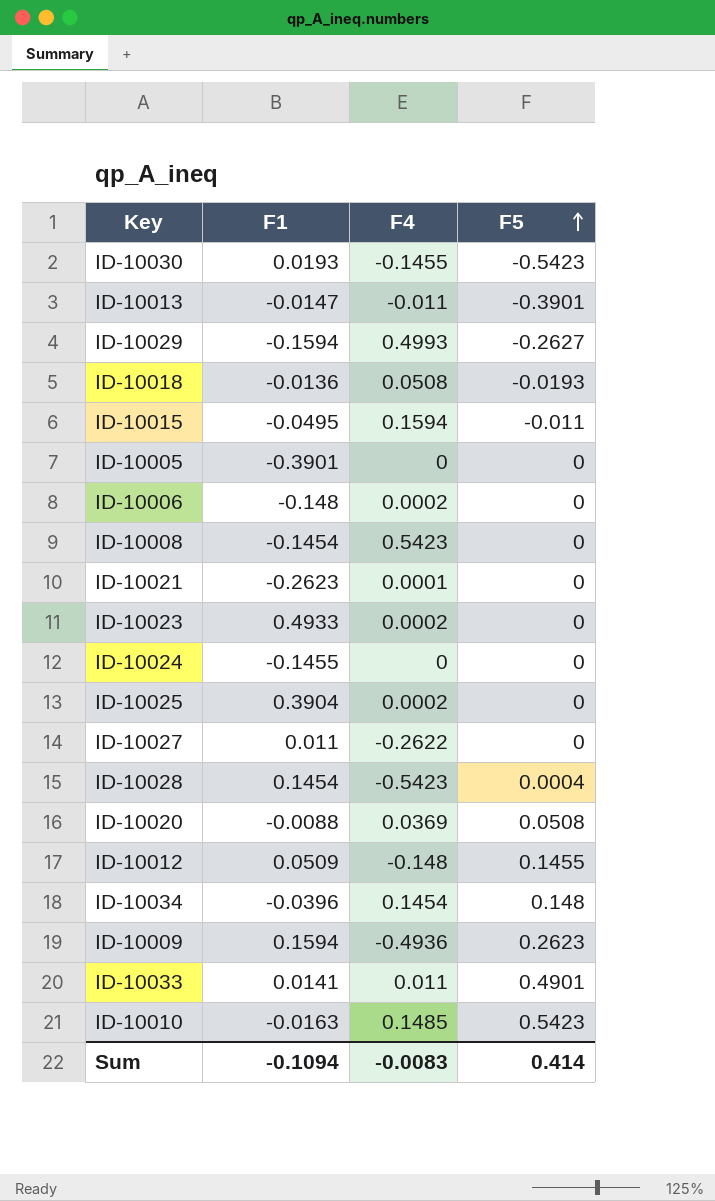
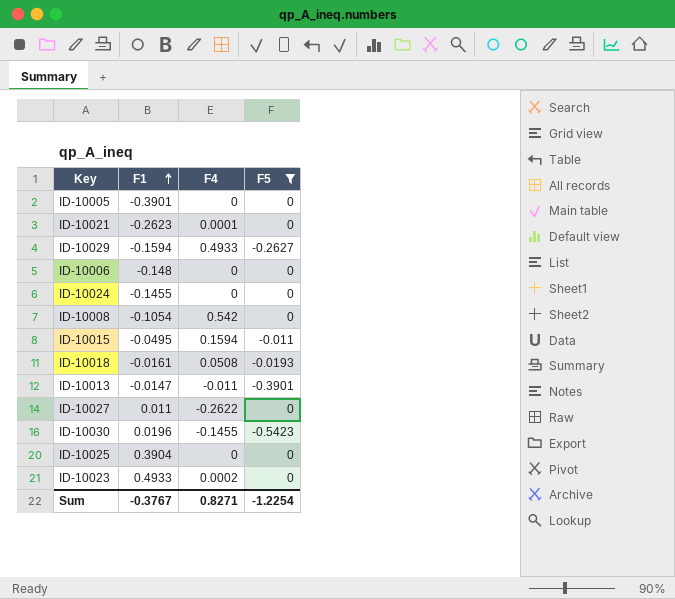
filter: none -> F5 <= 0
row order: F5 ascending -> F1 ascending
ID-10029 | F4: 0.4993 -> 0.4933
ID-10006 | F4: 0.0002 -> 0
ID-10008 | F1: -0.1454 -> -0.1054
ID-10008 | F4: 0.5423 -> 0.542
ID-10018 | F1: -0.0136 -> -0.0161
ID-10030 | F1: 0.0193 -> 0.0196
ID-10025 | F4: 0.0002 -> 0
Sum | F1: -0.1094 -> -0.3767
Sum | F4: -0.0083 -> 0.8271
Sum | F5: 0.414 -> -1.2254

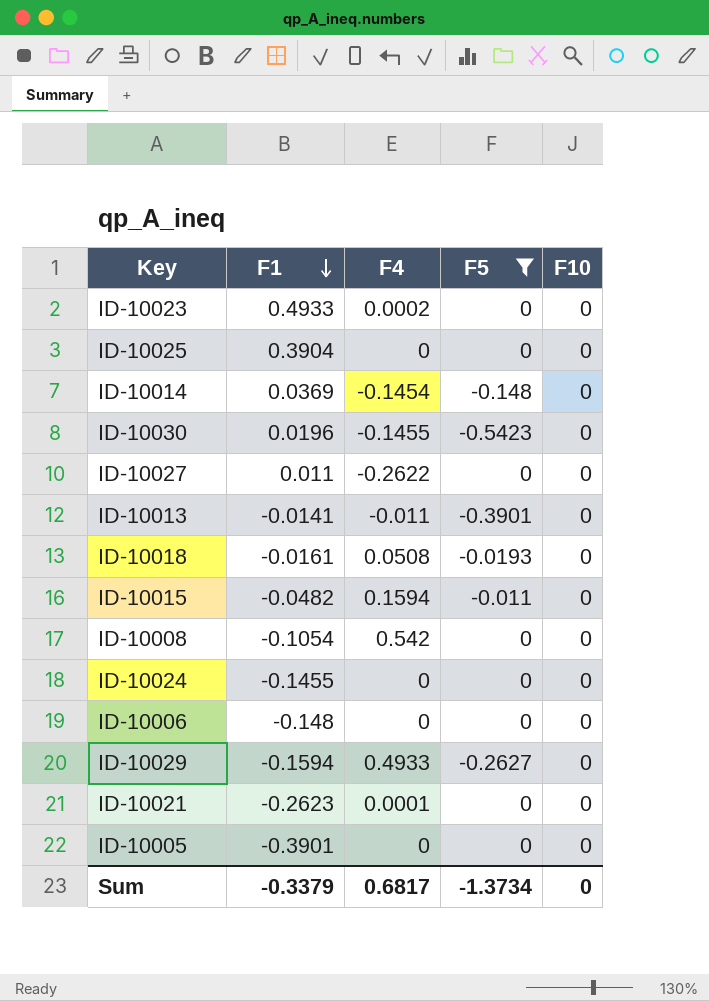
row order: F1 ascending -> F1 descending
column F10 | position: none -> 5
row ID-10014: none -> 0.0369 | -0.1454 | -0.148 | 0
ID-10013 | F1: -0.0147 -> -0.0141
ID-10015 | F1: -0.0495 -> -0.0482
Sum | F1: -0.3767 -> -0.3379
Sum | F4: 0.8271 -> 0.6817
Sum | F5: -1.2254 -> -1.3734

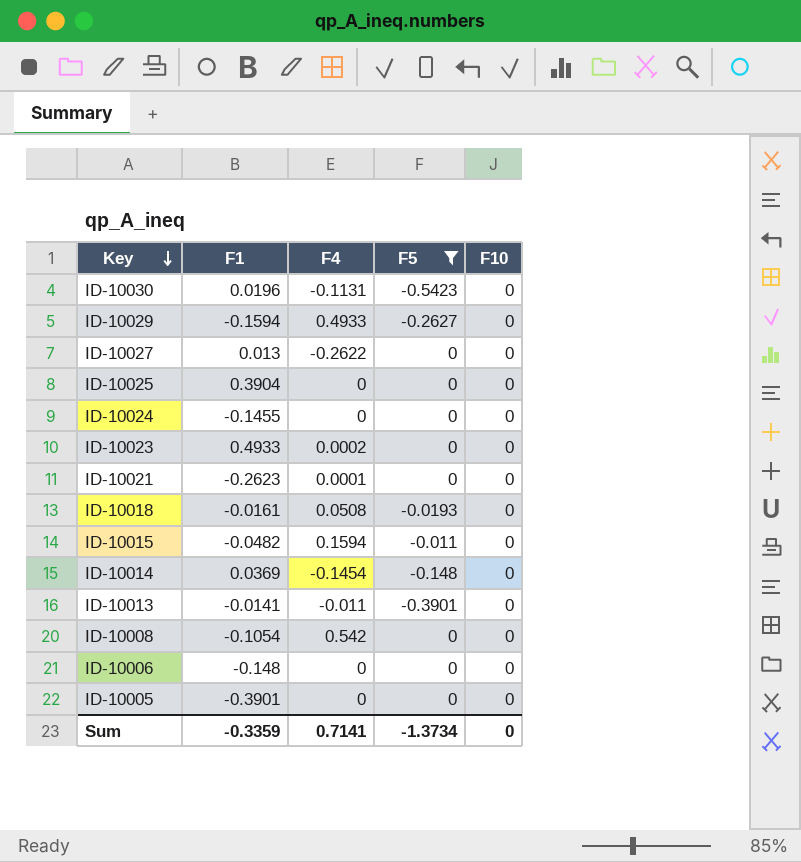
row order: F1 descending -> Key descending
ID-10030 | F4: -0.1455 -> -0.1131
ID-10027 | F1: 0.011 -> 0.013
Sum | F1: -0.3379 -> -0.3359
Sum | F4: 0.6817 -> 0.7141

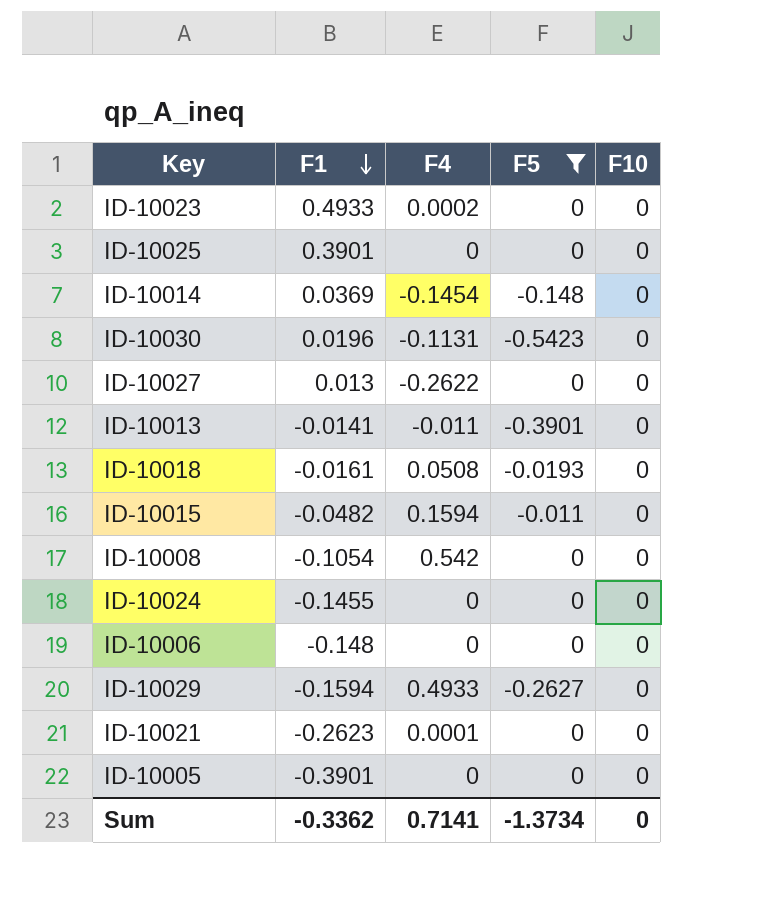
row order: Key descending -> F1 descending
ID-10025 | F1: 0.3904 -> 0.3901
Sum | F1: -0.3359 -> -0.3362

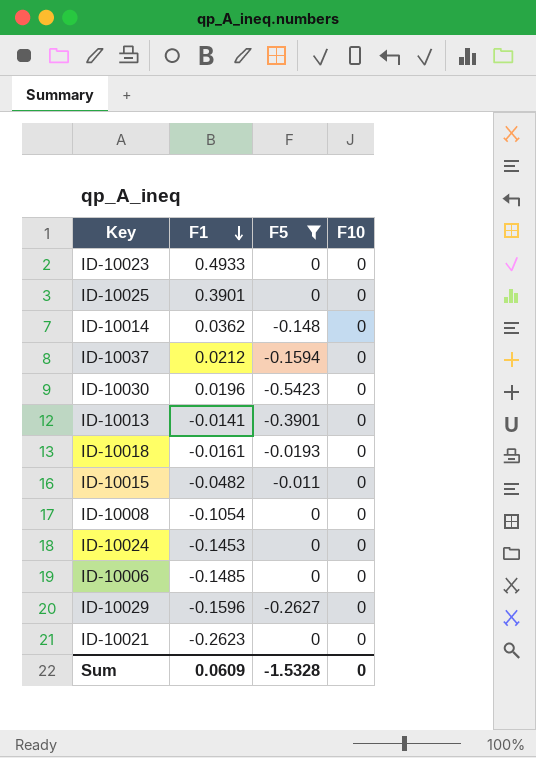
column F4 | position: 3 -> none
row ID-10027: 0.013 | -0.2622 | 0 | 0 -> none
row ID-10005: -0.3901 | 0 | 0 | 0 -> none
ID-10014 | F1: 0.0369 -> 0.0362
row ID-10037: none -> 0.0212 | -0.1594 | 0
ID-10024 | F1: -0.1455 -> -0.1453
ID-10006 | F1: -0.148 -> -0.1485
ID-10029 | F1: -0.1594 -> -0.1596
Sum | F1: -0.3362 -> 0.0609
Sum | F5: -1.3734 -> -1.5328

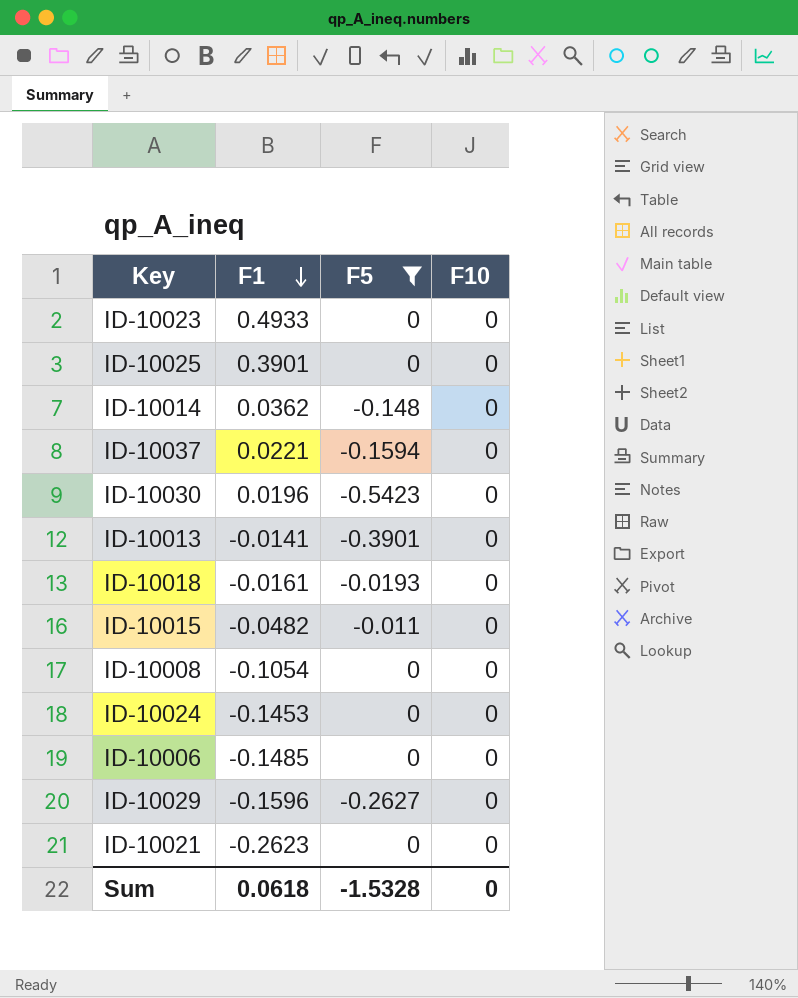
ID-10037 | F1: 0.0212 -> 0.0221
Sum | F1: 0.0609 -> 0.0618

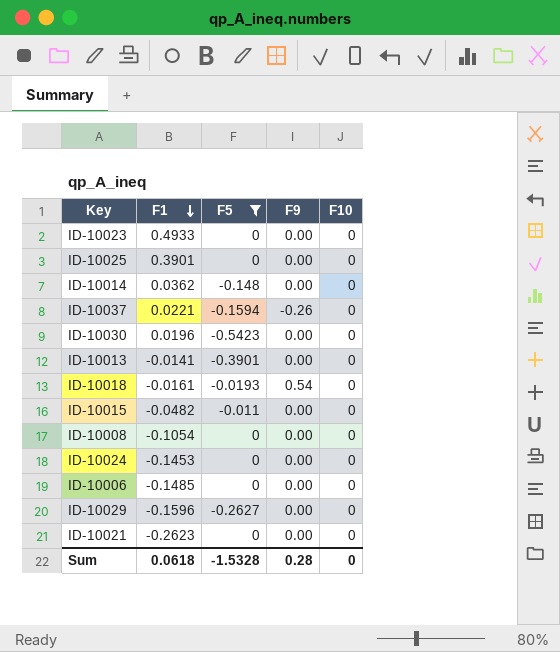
column F9 | position: none -> 4

